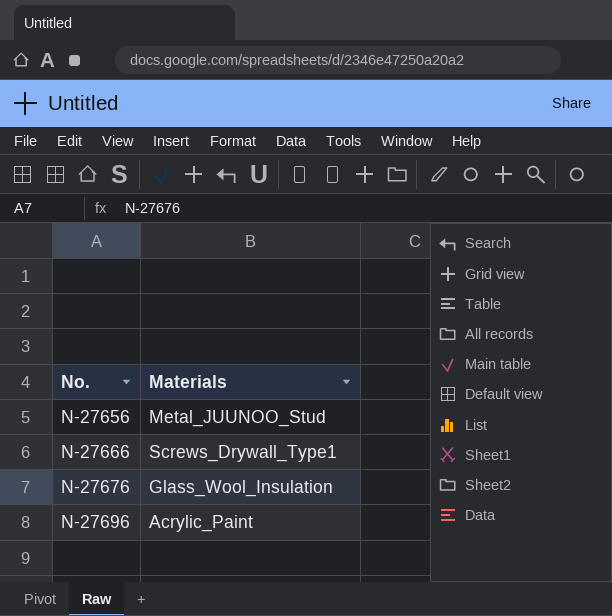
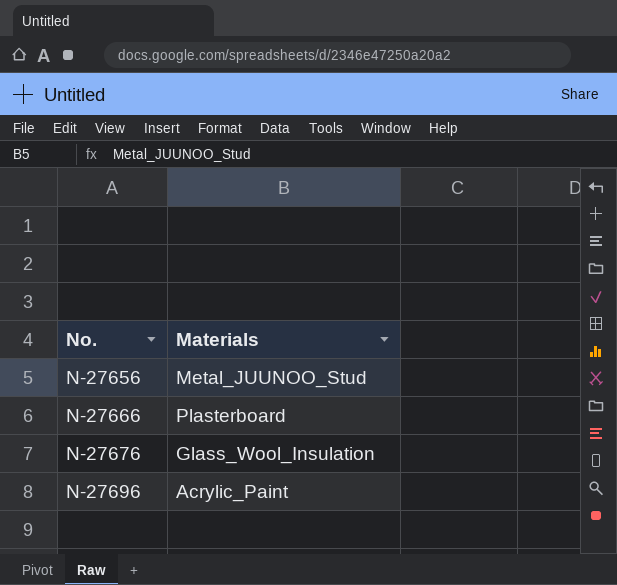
N-27666 | Materials: Screws_Drywall_Type1 -> Plasterboard

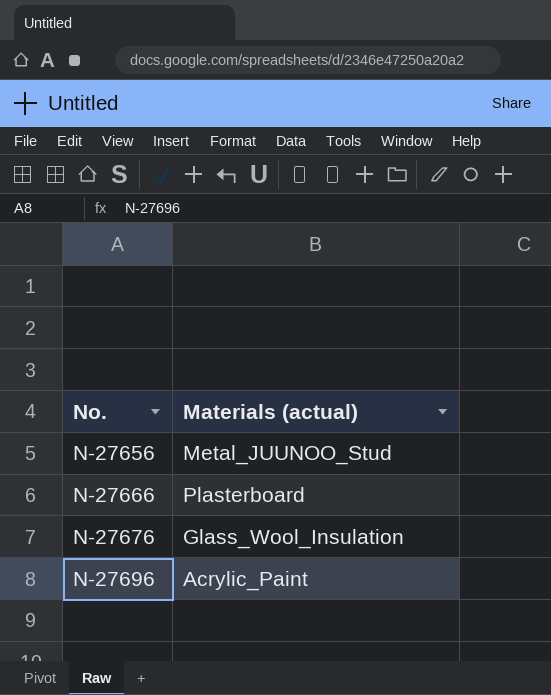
column name: Materials -> Materials (actual)

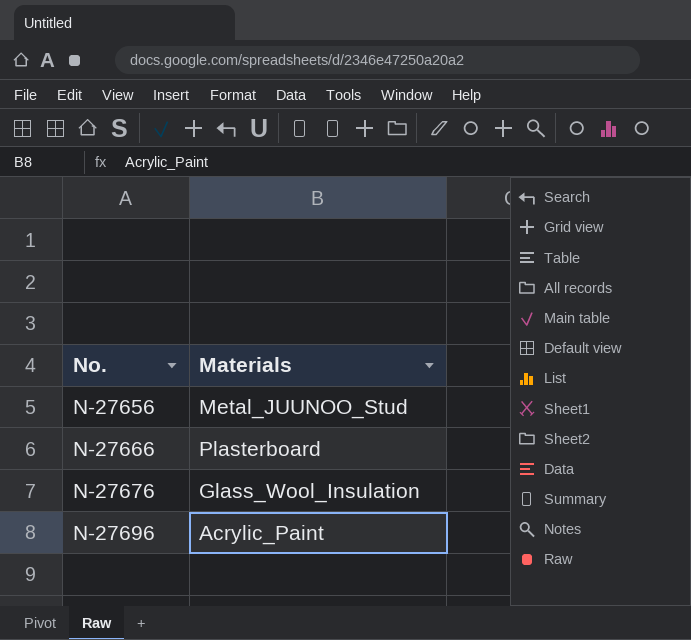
column name: Materials (actual) -> Materials

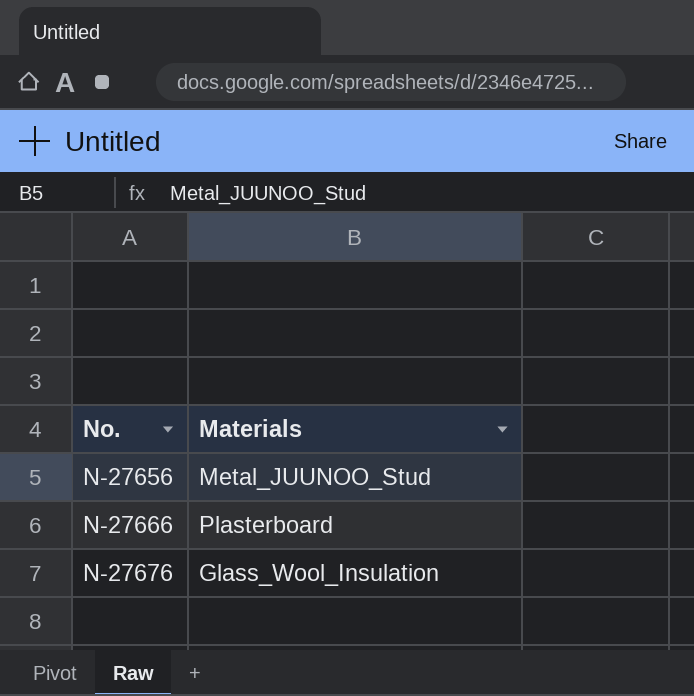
row N-27696: Acrylic_Paint -> none

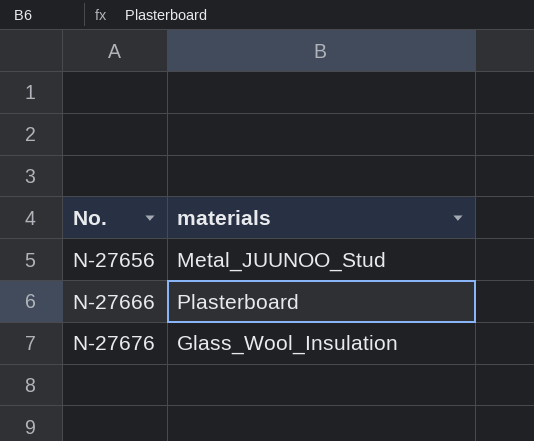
column name: Materials -> materials

